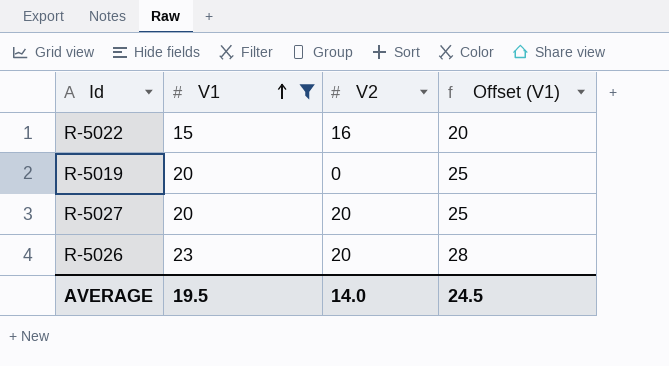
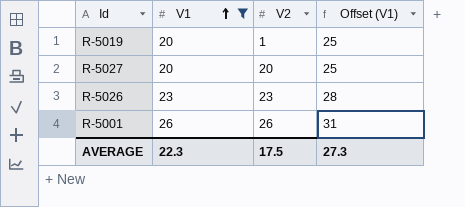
row R-5022: 15 | 16 | 20 -> none
R-5019 | V2: 0 -> 1
R-5026 | V2: 20 -> 23
row R-5001: none -> 26 | 26 | 31
AVERAGE | V1: 19.5 -> 22.3
AVERAGE | V2: 14.0 -> 17.5
AVERAGE | Offset (V1): 24.5 -> 27.3

